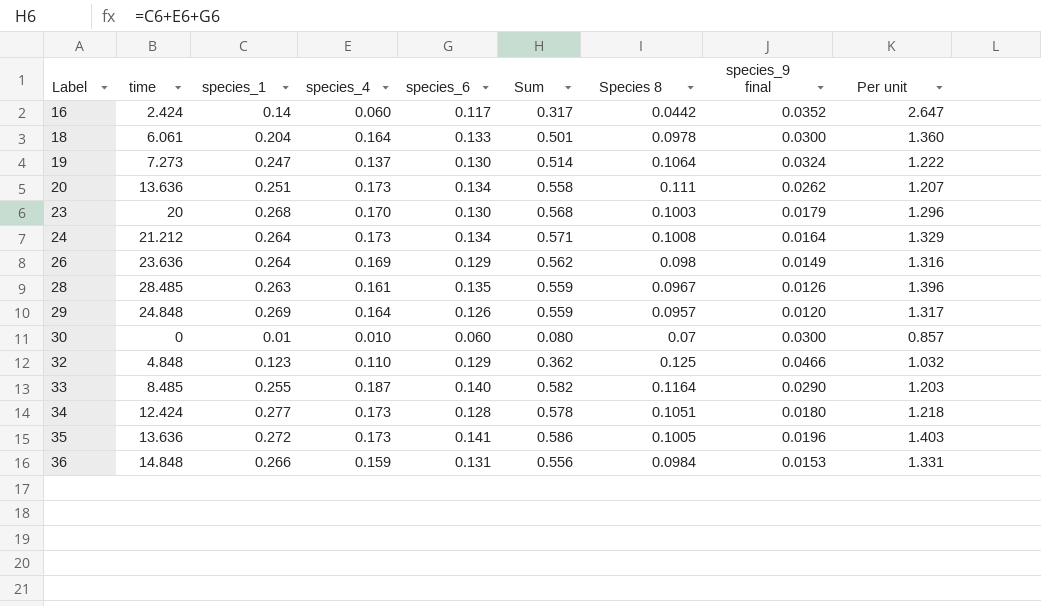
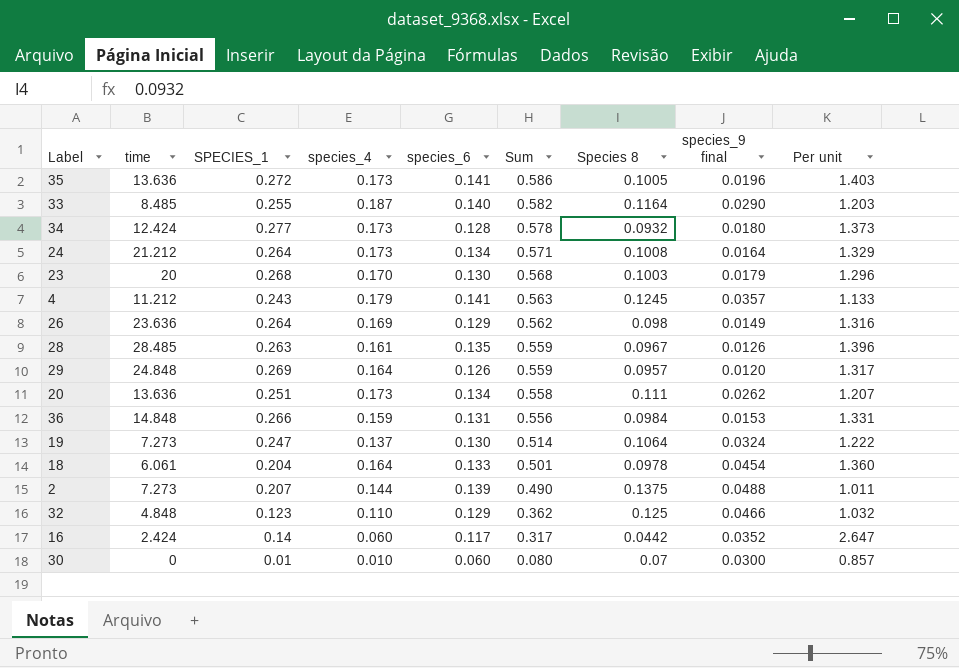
row order: Label ascending -> Sum descending
column name: species_1 -> SPECIES_1
34 | Species 8: 0.1051 -> 0.0932
34 | Per unit: 1.218 -> 1.373
row 4: none -> 11.212 | 0.243 | 0.179 | 0.141 | 0.563 | 0.1245 | 0.0357 | 1.133
18 | species_9 final: 0.0300 -> 0.0454
row 2: none -> 7.273 | 0.207 | 0.144 | 0.139 | 0.490 | 0.1375 | 0.0488 | 1.011

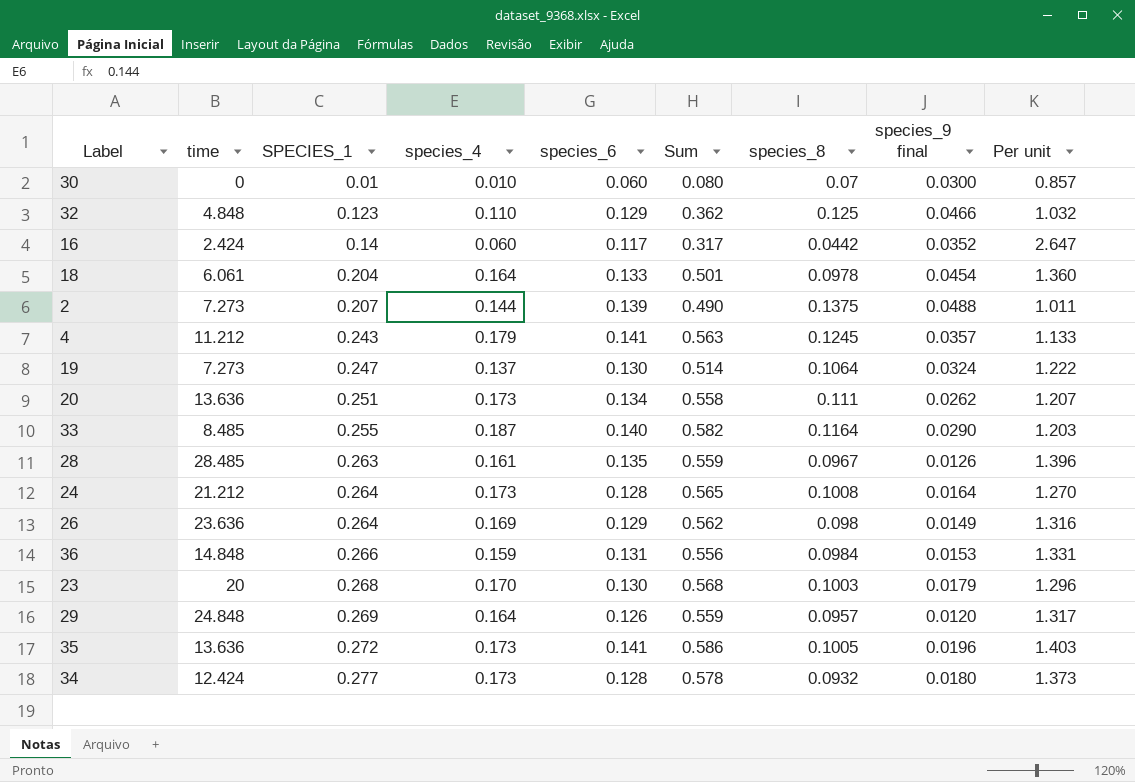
row order: Sum descending -> SPECIES_1 ascending
column name: Species 8 -> species_8
24 | species_6: 0.134 -> 0.128
24 | Sum: 0.571 -> 0.565
24 | Per unit: 1.329 -> 1.270

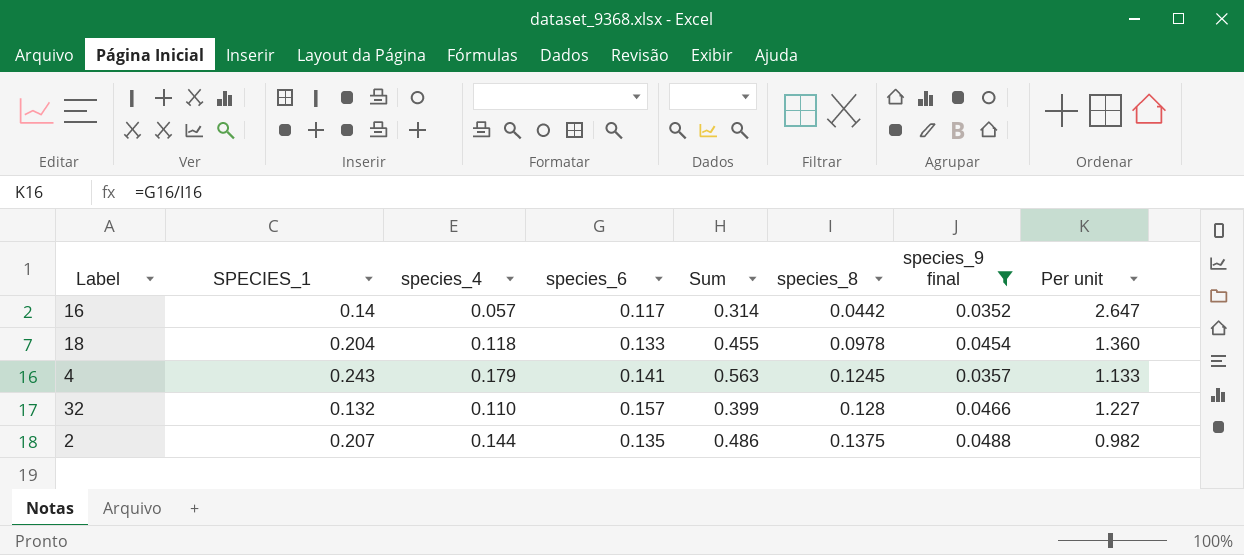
filter: none -> species_9 final >= 0.0352
row order: SPECIES_1 ascending -> species_8 ascending
column time | position: 2 -> none
16 | species_4: 0.060 -> 0.057
16 | Sum: 0.317 -> 0.314
18 | species_4: 0.164 -> 0.118
18 | Sum: 0.501 -> 0.455
32 | SPECIES_1: 0.123 -> 0.132
32 | species_6: 0.129 -> 0.157
32 | Sum: 0.362 -> 0.399
32 | species_8: 0.125 -> 0.128
32 | Per unit: 1.032 -> 1.227
2 | species_6: 0.139 -> 0.135
2 | Sum: 0.490 -> 0.486
2 | Per unit: 1.011 -> 0.982

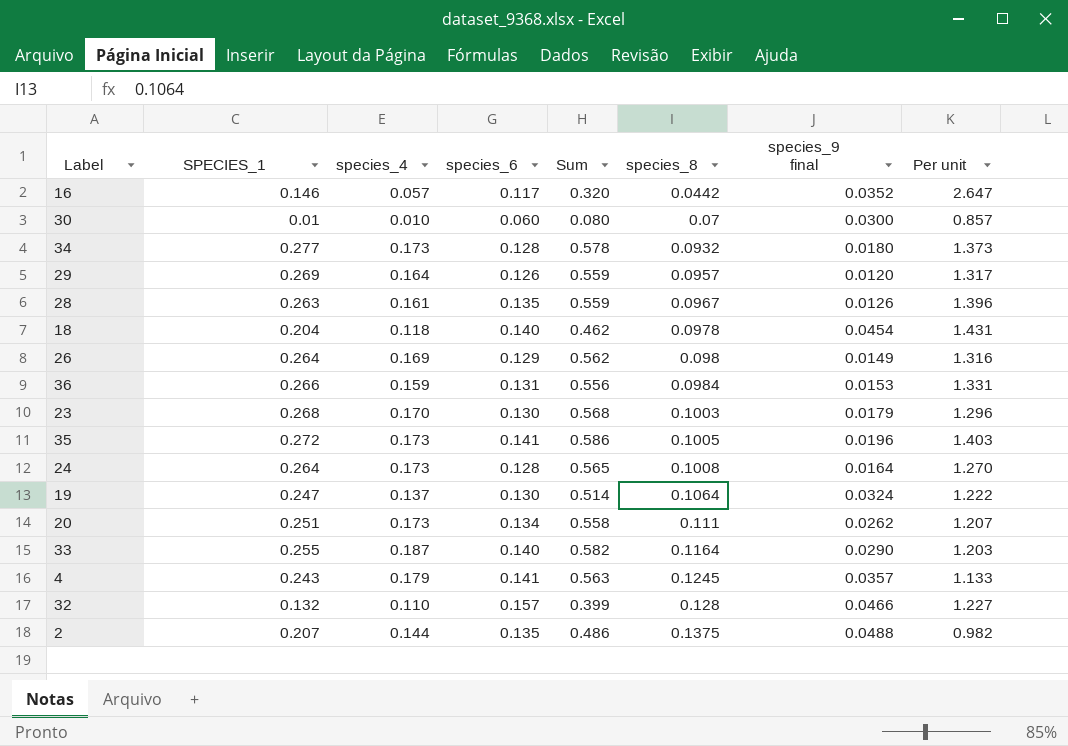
filter: species_9 final >= 0.0352 -> none
16 | SPECIES_1: 0.14 -> 0.146
16 | Sum: 0.314 -> 0.320
18 | species_6: 0.133 -> 0.140
18 | Sum: 0.455 -> 0.462
18 | Per unit: 1.360 -> 1.431

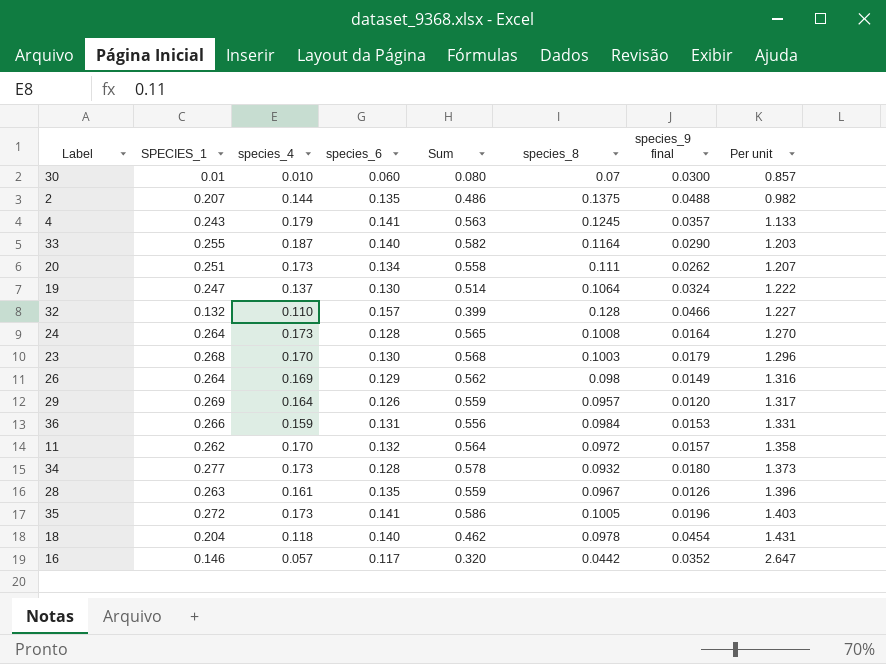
row order: species_8 ascending -> Per unit ascending
row 11: none -> 0.262 | 0.170 | 0.132 | 0.564 | 0.0972 | 0.0157 | 1.358

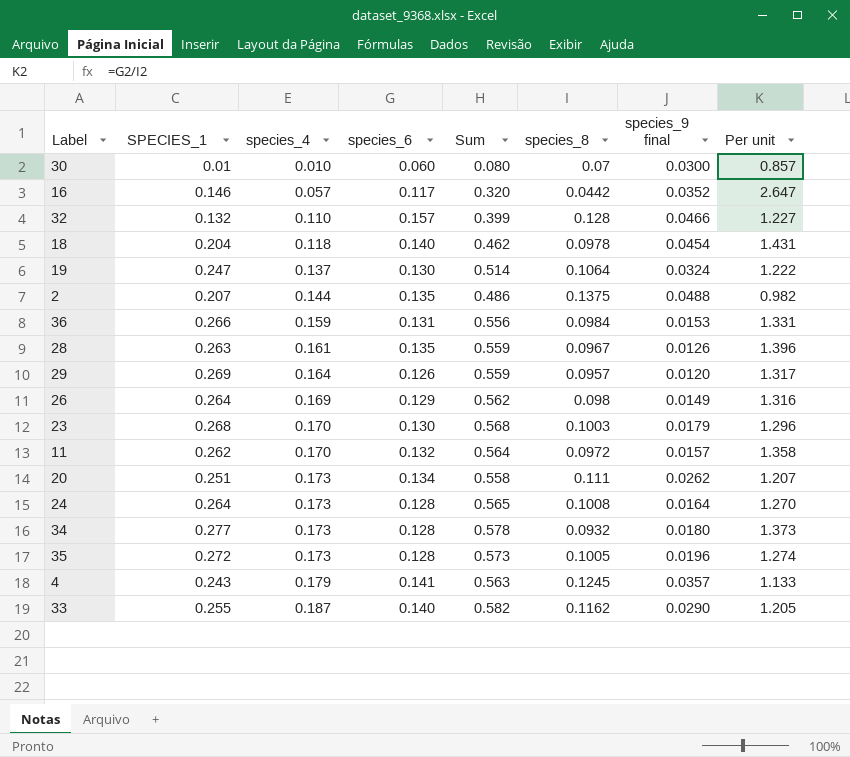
row order: Per unit ascending -> species_4 ascending
35 | species_6: 0.141 -> 0.128
35 | Sum: 0.586 -> 0.573
35 | Per unit: 1.403 -> 1.274
33 | species_8: 0.1164 -> 0.1162
33 | Per unit: 1.203 -> 1.205

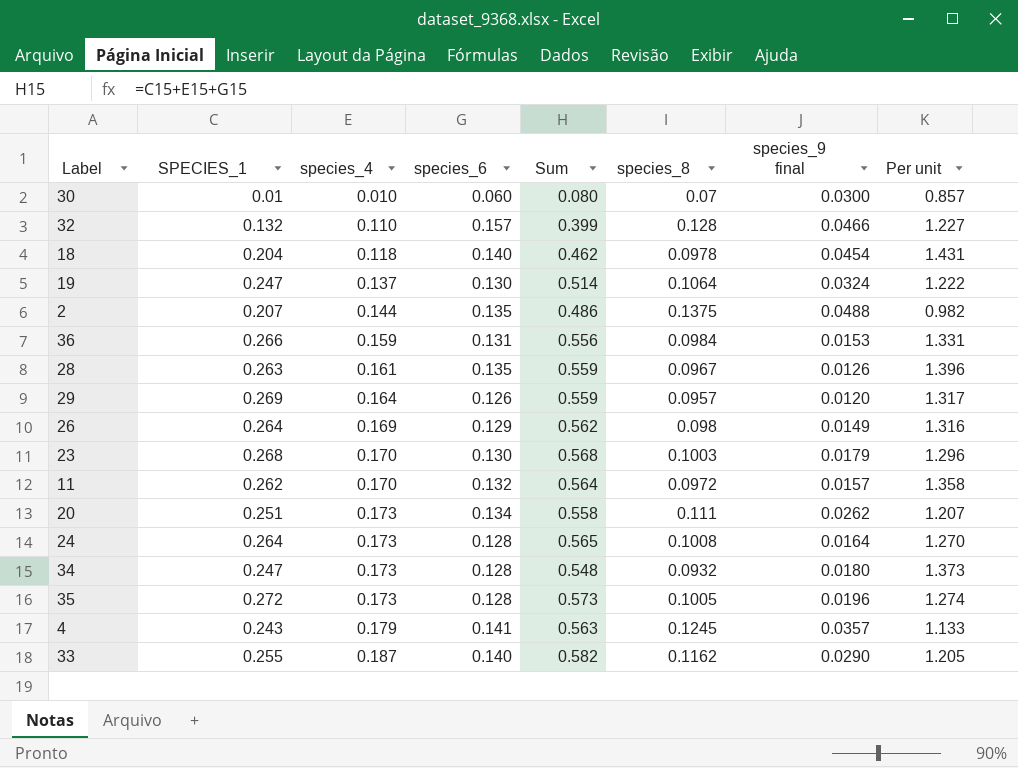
row 16: 0.146 | 0.057 | 0.117 | 0.320 | 0.0442 | 0.0352 | 2.647 -> none
34 | SPECIES_1: 0.277 -> 0.247
34 | Sum: 0.578 -> 0.548

